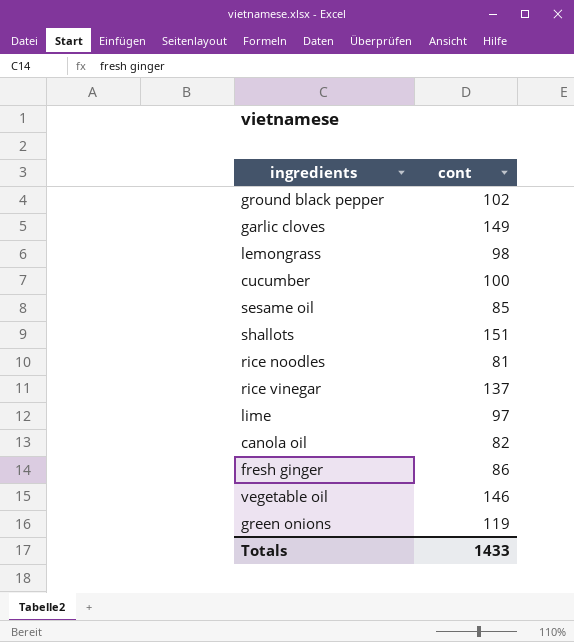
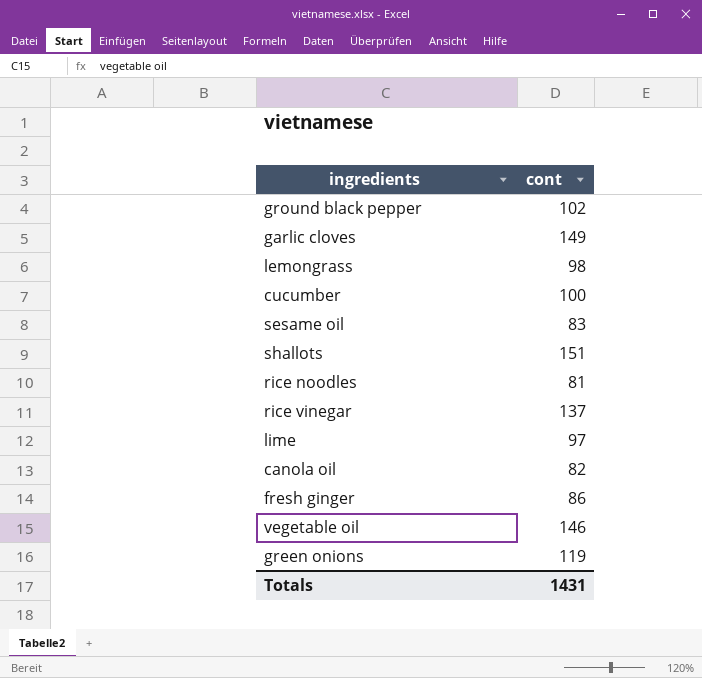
sesame oil | cont: 85 -> 83
Totals | cont: 1433 -> 1431

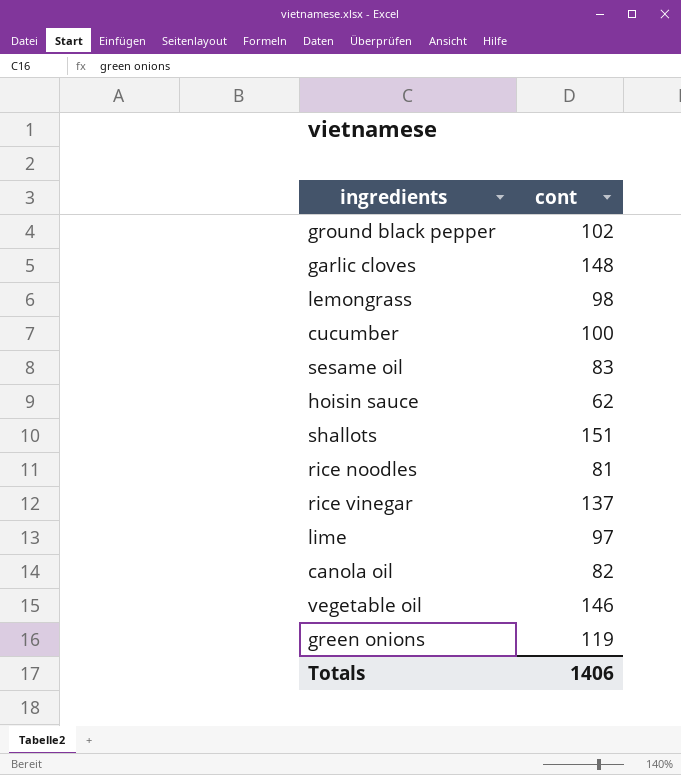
row fresh ginger: 86 -> none
garlic cloves | cont: 149 -> 148
row hoisin sauce: none -> 62
Totals | cont: 1431 -> 1406

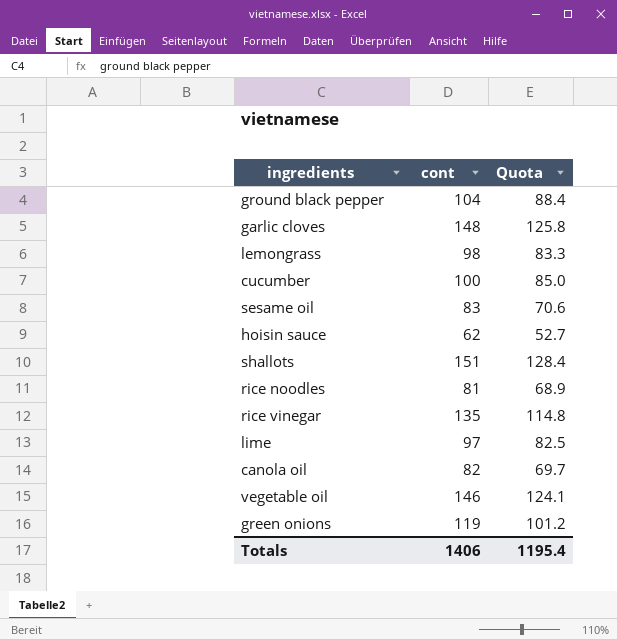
column Quota | formula: none -> [cont] * 0.85
ground black pepper | cont: 102 -> 104
rice vinegar | cont: 137 -> 135

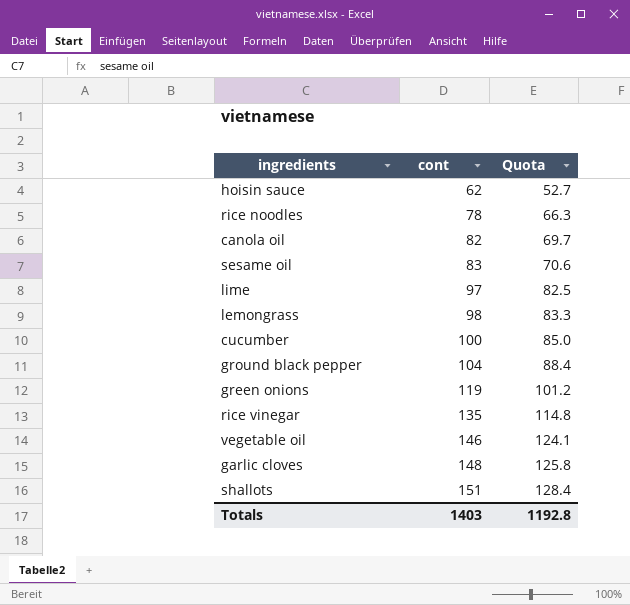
row order: none -> cont ascending
rice noodles | cont: 81 -> 78
rice noodles | Quota: 68.9 -> 66.3
Totals | cont: 1406 -> 1403
Totals | Quota: 1195.4 -> 1192.8

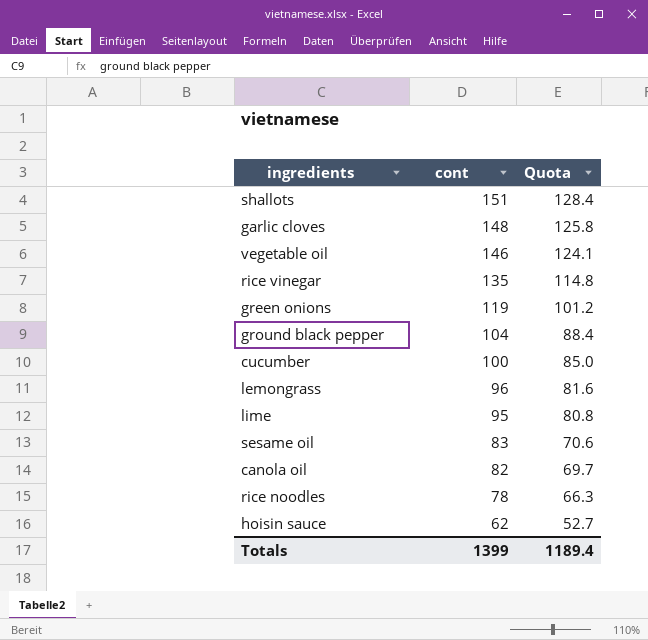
row order: cont ascending -> cont descending
lemongrass | cont: 98 -> 96
lemongrass | Quota: 83.3 -> 81.6
lime | cont: 97 -> 95
lime | Quota: 82.5 -> 80.8
Totals | cont: 1403 -> 1399
Totals | Quota: 1192.8 -> 1189.4

